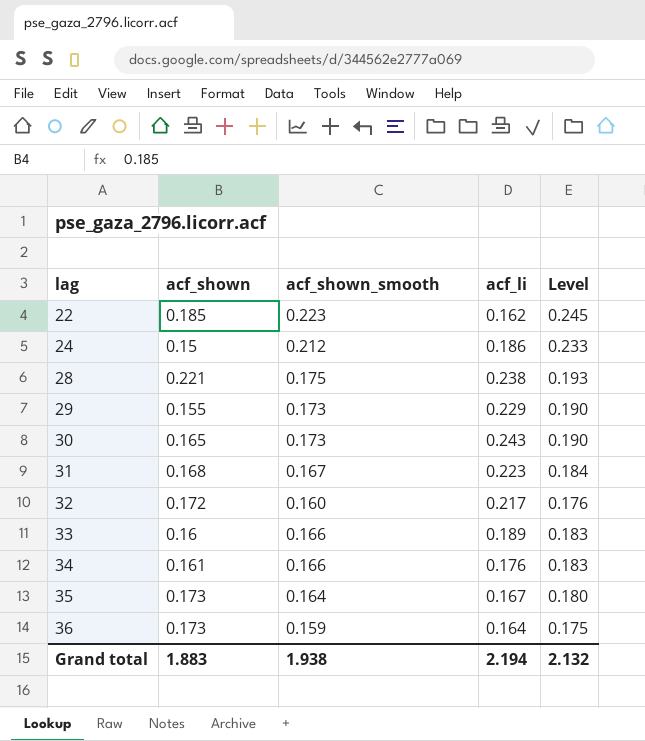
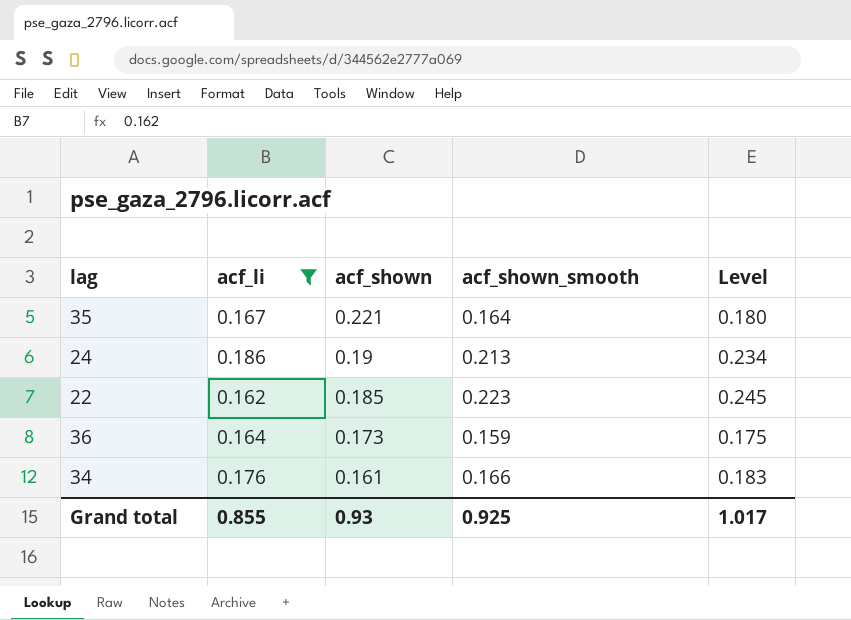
filter: none -> acf_li <= 0.186
row order: lag ascending -> acf_shown descending
column acf_li | position: 4 -> 2
35 | acf_shown: 0.173 -> 0.221
24 | acf_shown: 0.15 -> 0.19
24 | acf_shown_smooth: 0.212 -> 0.213
24 | Level: 0.233 -> 0.234
Grand total | acf_li: 2.194 -> 0.855
Grand total | acf_shown: 1.883 -> 0.93
Grand total | acf_shown_smooth: 1.938 -> 0.925
Grand total | Level: 2.132 -> 1.017

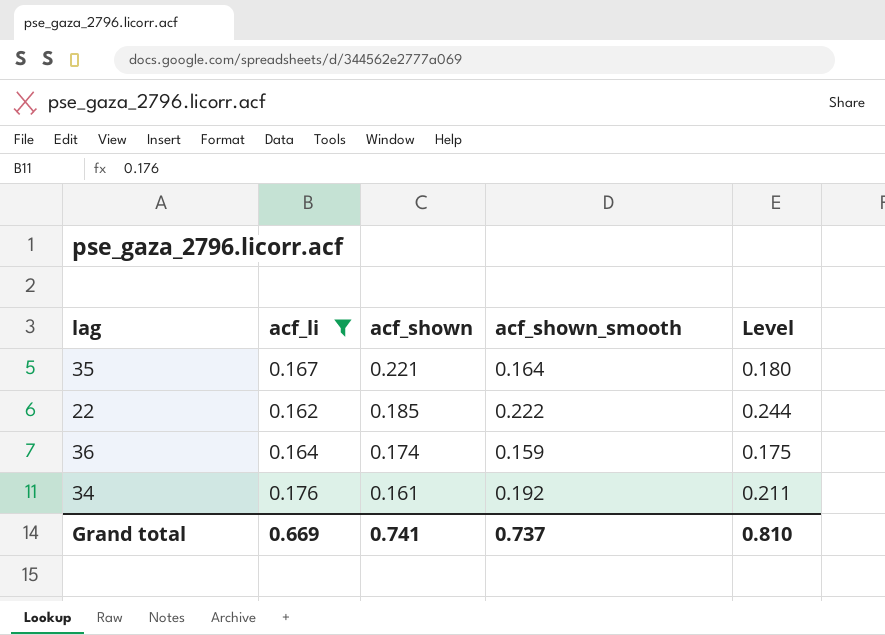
row 24: 0.186 | 0.19 | 0.213 | 0.234 -> none
22 | acf_shown_smooth: 0.223 -> 0.222
22 | Level: 0.245 -> 0.244
36 | acf_shown: 0.173 -> 0.174
34 | acf_shown_smooth: 0.166 -> 0.192
34 | Level: 0.183 -> 0.211
Grand total | acf_li: 0.855 -> 0.669
Grand total | acf_shown: 0.93 -> 0.741
Grand total | acf_shown_smooth: 0.925 -> 0.737
Grand total | Level: 1.017 -> 0.810

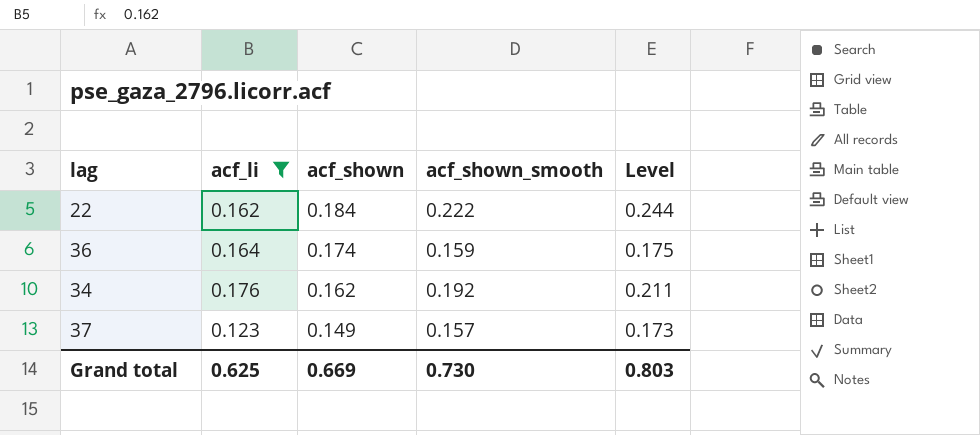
row 35: 0.167 | 0.221 | 0.164 | 0.180 -> none
22 | acf_shown: 0.185 -> 0.184
34 | acf_shown: 0.161 -> 0.162
row 37: none -> 0.123 | 0.149 | 0.157 | 0.173
Grand total | acf_li: 0.669 -> 0.625
Grand total | acf_shown: 0.741 -> 0.669
Grand total | acf_shown_smooth: 0.737 -> 0.730
Grand total | Level: 0.810 -> 0.803

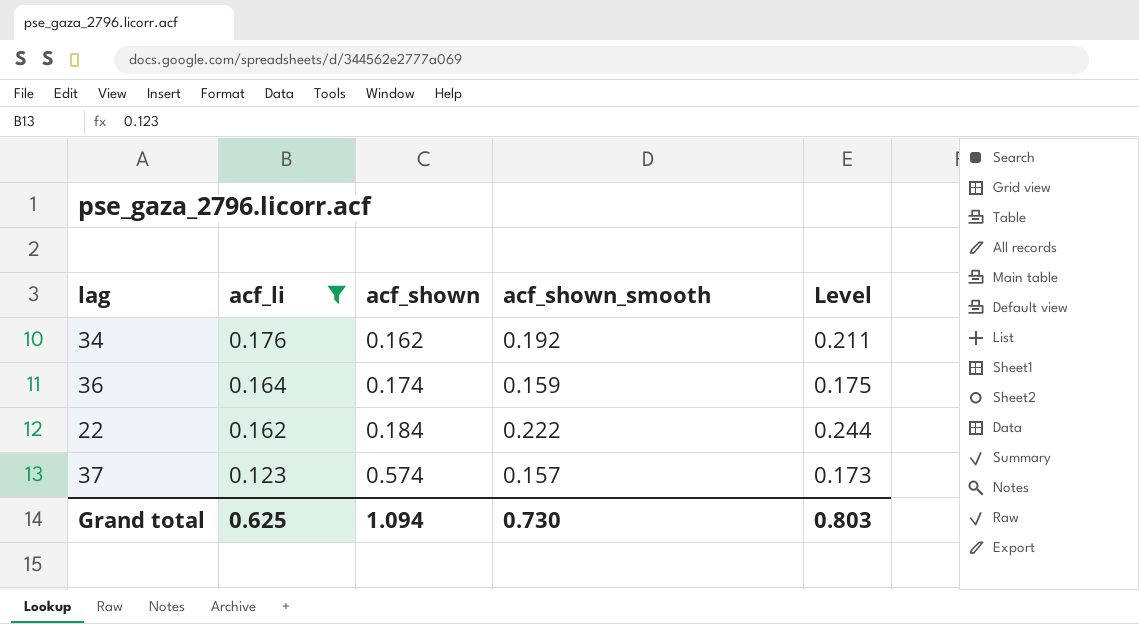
row order: acf_shown descending -> acf_li descending
37 | acf_shown: 0.149 -> 0.574
Grand total | acf_shown: 0.669 -> 1.094

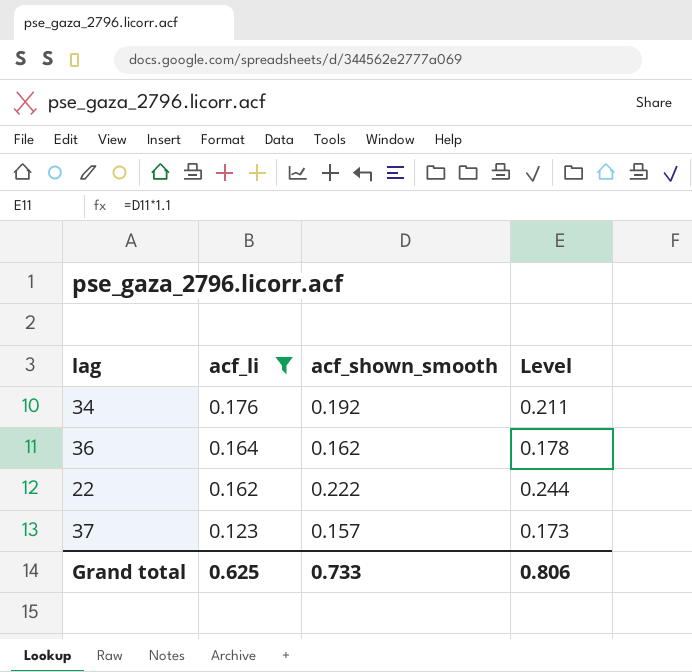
column acf_shown | position: 3 -> none
36 | acf_shown_smooth: 0.159 -> 0.162
36 | Level: 0.175 -> 0.178
Grand total | acf_shown_smooth: 0.730 -> 0.733
Grand total | Level: 0.803 -> 0.806

